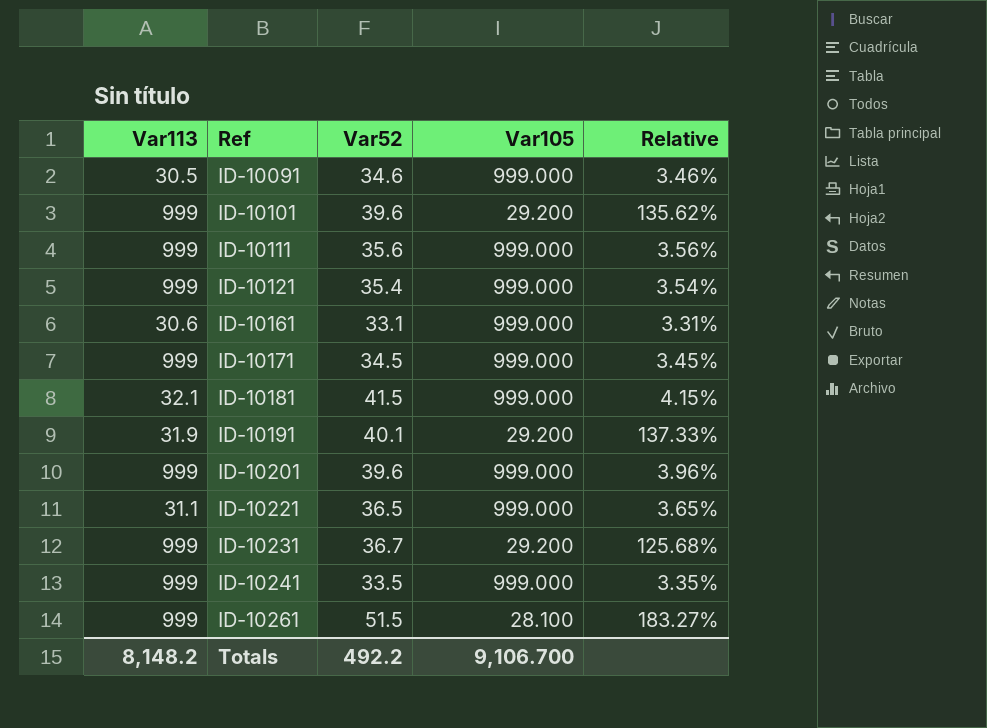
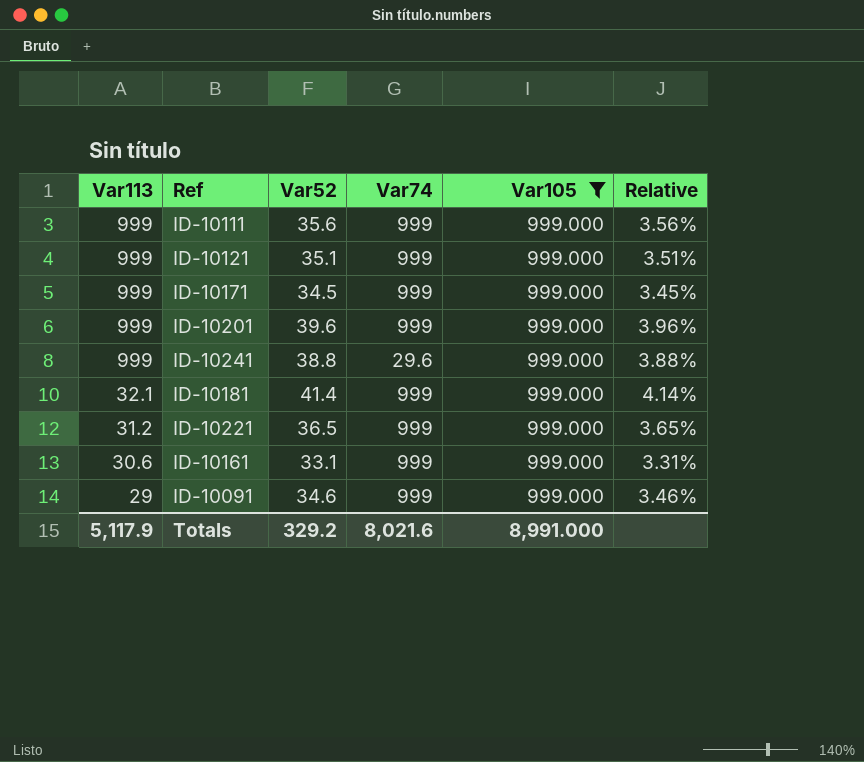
filter: none -> Var105 = 999.000
row order: Ref ascending -> Var113 descending
column Var74 | position: none -> 4
ID-10121 | Var52: 35.4 -> 35.1
ID-10121 | Relative: 3.54% -> 3.51%
ID-10241 | Var52: 33.5 -> 38.8
ID-10241 | Relative: 3.35% -> 3.88%
ID-10181 | Var52: 41.5 -> 41.4
ID-10181 | Relative: 4.15% -> 4.14%
ID-10221 | Var113: 31.1 -> 31.2
ID-10091 | Var113: 30.5 -> 29
Totals | Var113: 8,148.2 -> 5,117.9
Totals | Var52: 492.2 -> 329.2
Totals | Var105: 9,106.700 -> 8,991.000

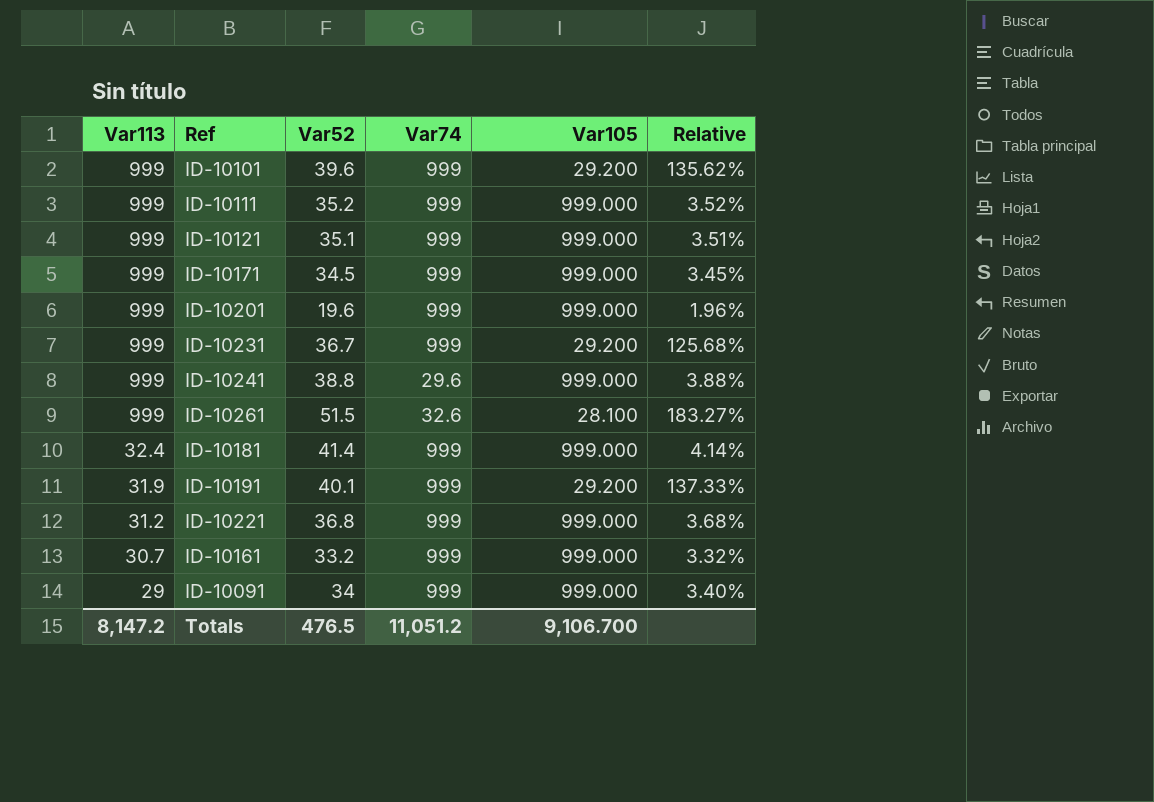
filter: Var105 = 999.000 -> none
ID-10111 | Var52: 35.6 -> 35.2
ID-10111 | Relative: 3.56% -> 3.52%
ID-10201 | Var52: 39.6 -> 19.6
ID-10201 | Relative: 3.96% -> 1.96%
ID-10181 | Var113: 32.1 -> 32.4
ID-10221 | Var52: 36.5 -> 36.8
ID-10221 | Relative: 3.65% -> 3.68%
ID-10161 | Var113: 30.6 -> 30.7
ID-10161 | Var52: 33.1 -> 33.2
ID-10161 | Relative: 3.31% -> 3.32%
ID-10091 | Var52: 34.6 -> 34
ID-10091 | Relative: 3.46% -> 3.40%
Totals | Var113: 5,117.9 -> 8,147.2
Totals | Var52: 329.2 -> 476.5
Totals | Var74: 8,021.6 -> 11,051.2
Totals | Var105: 8,991.000 -> 9,106.700

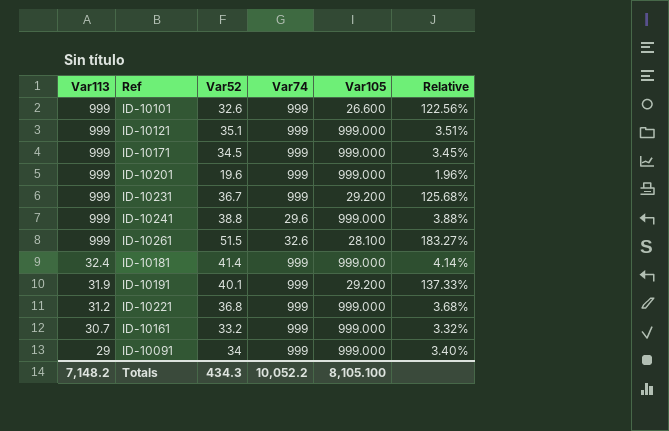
row ID-10111: 999 | 35.2 | 999 | 999.000 | 3.52% -> none
ID-10101 | Var52: 39.6 -> 32.6
ID-10101 | Var105: 29.200 -> 26.600
ID-10101 | Relative: 135.62% -> 122.56%
Totals | Var113: 8,147.2 -> 7,148.2
Totals | Var52: 476.5 -> 434.3
Totals | Var74: 11,051.2 -> 10,052.2
Totals | Var105: 9,106.700 -> 8,105.100

